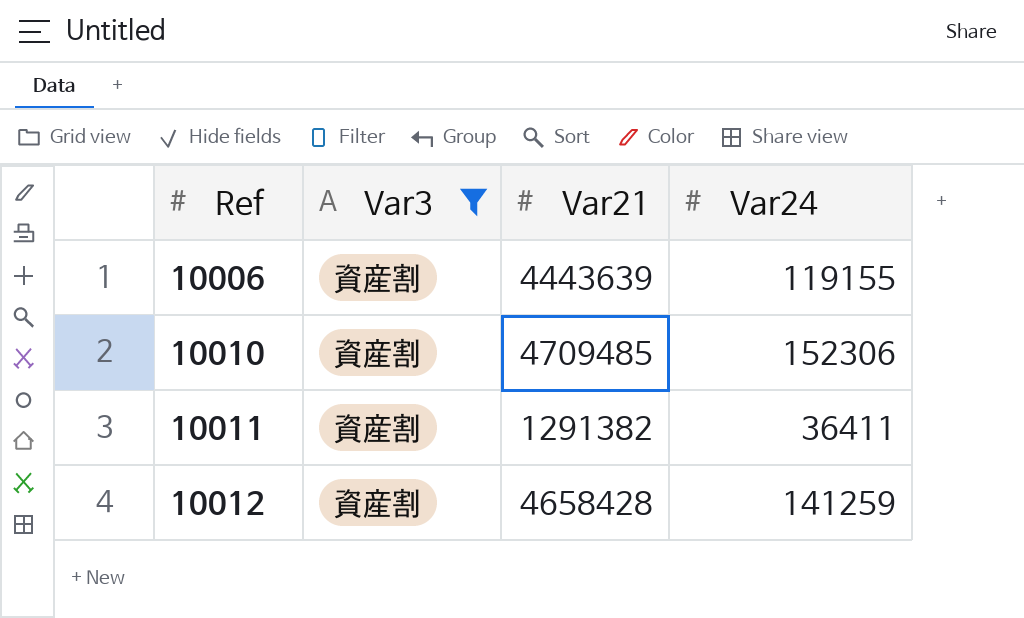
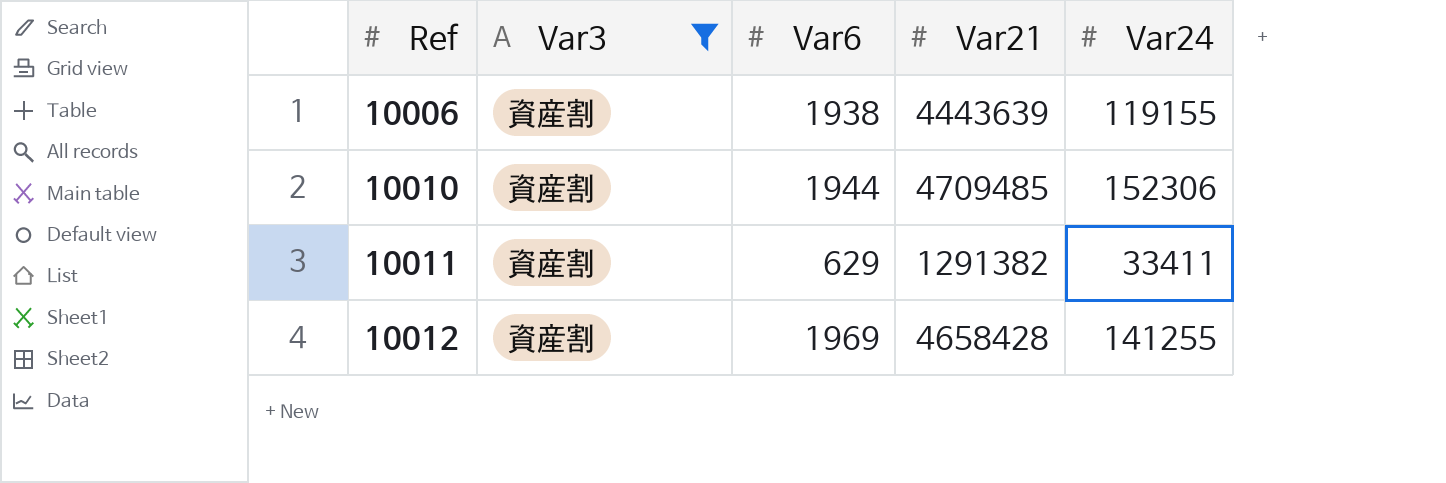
column Var6 | position: none -> 3
10011 | Var24: 36411 -> 33411
10012 | Var24: 141259 -> 141255

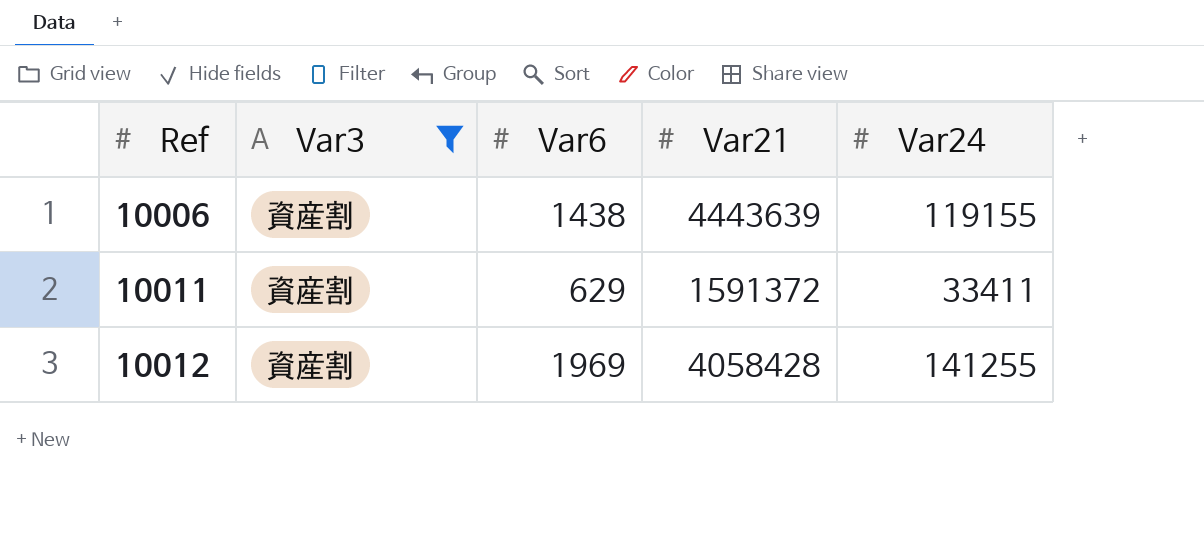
row 10010: 資産割 | 1944 | 4709485 | 152306 -> none
10006 | Var6: 1938 -> 1438
10011 | Var21: 1291382 -> 1591372
10012 | Var21: 4658428 -> 4058428

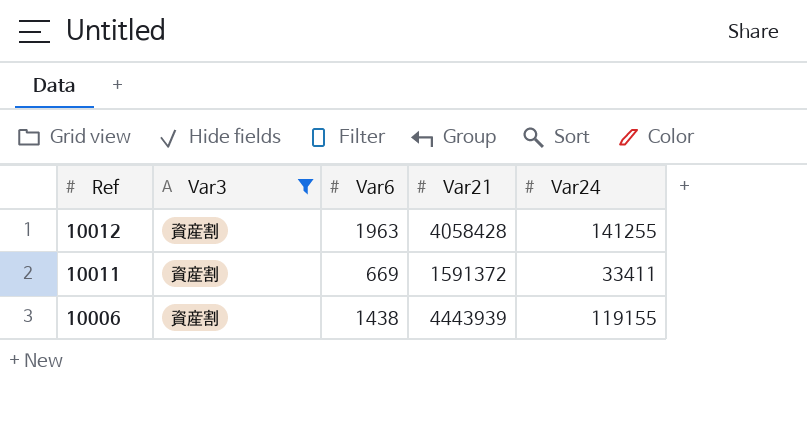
row order: Ref ascending -> Ref descending
10012 | Var6: 1969 -> 1963
10011 | Var6: 629 -> 669
10006 | Var21: 4443639 -> 4443939

